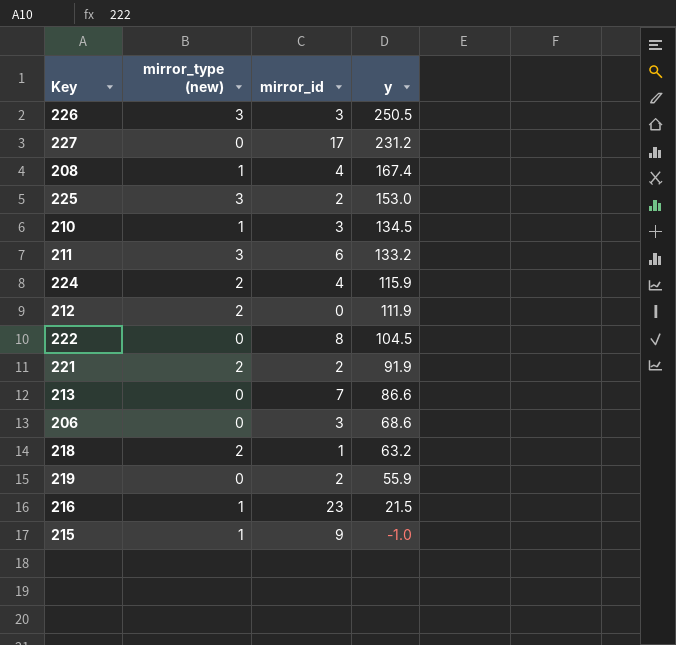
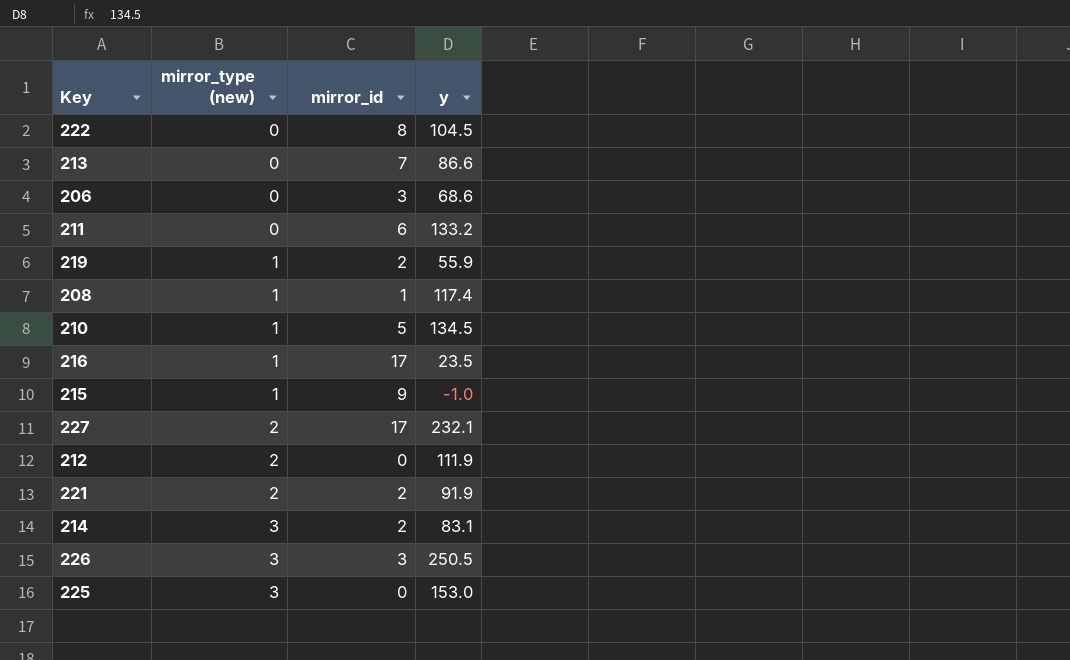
row order: y descending -> mirror_type (new) ascending
row 224: 2 | 4 | 115.9 -> none
row 218: 2 | 1 | 63.2 -> none
211 | mirror_type (new): 3 -> 0
219 | mirror_type (new): 0 -> 1
208 | mirror_id: 4 -> 1
208 | y: 167.4 -> 117.4
210 | mirror_id: 3 -> 5
216 | mirror_id: 23 -> 17
216 | y: 21.5 -> 23.5
227 | mirror_type (new): 0 -> 2
227 | y: 231.2 -> 232.1
row 214: none -> 3 | 2 | 83.1
225 | mirror_id: 2 -> 0

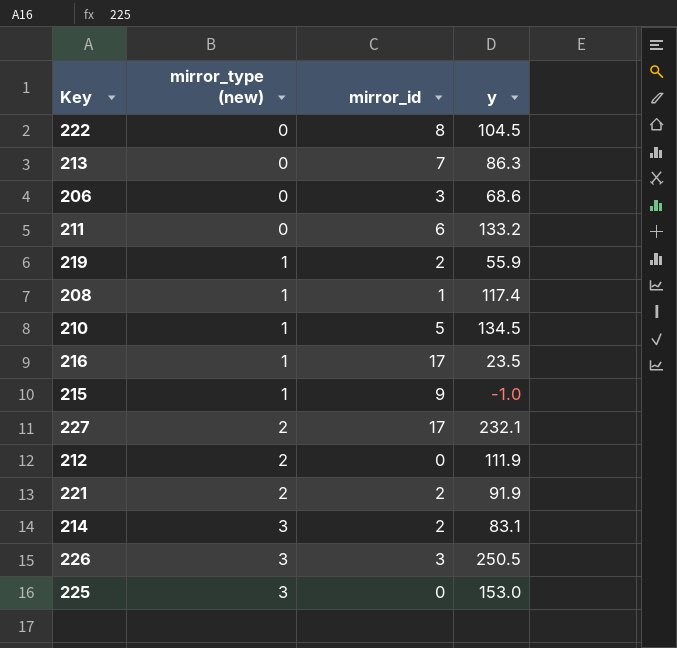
213 | y: 86.6 -> 86.3

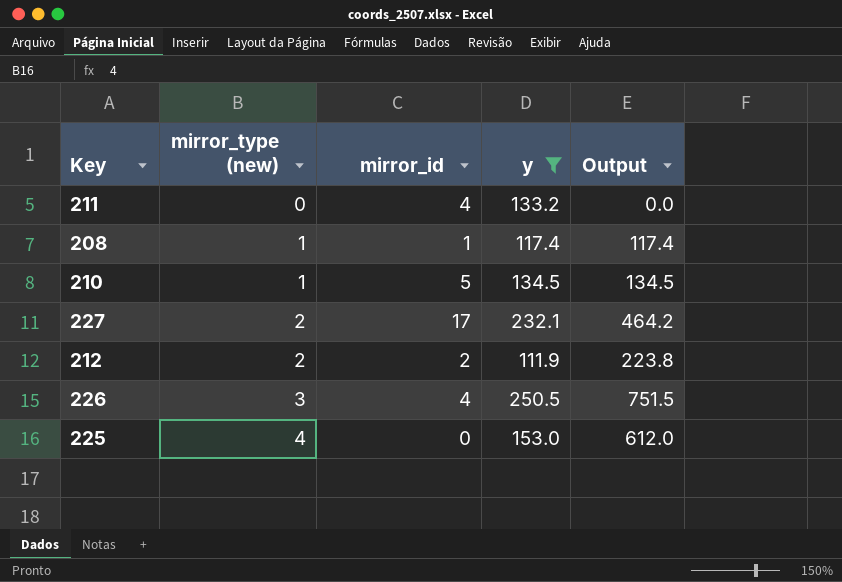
filter: none -> y >= 111.9
column Output | formula: none -> [mirror_type (new)] * [y]
211 | mirror_id: 6 -> 4
212 | mirror_id: 0 -> 2
226 | mirror_id: 3 -> 4
225 | mirror_type (new): 3 -> 4

